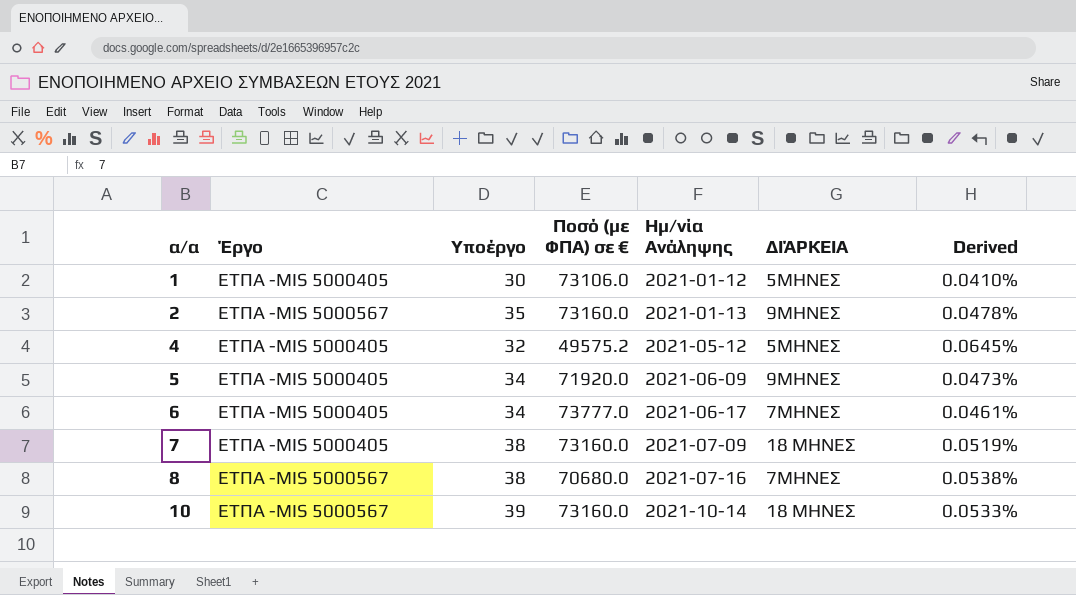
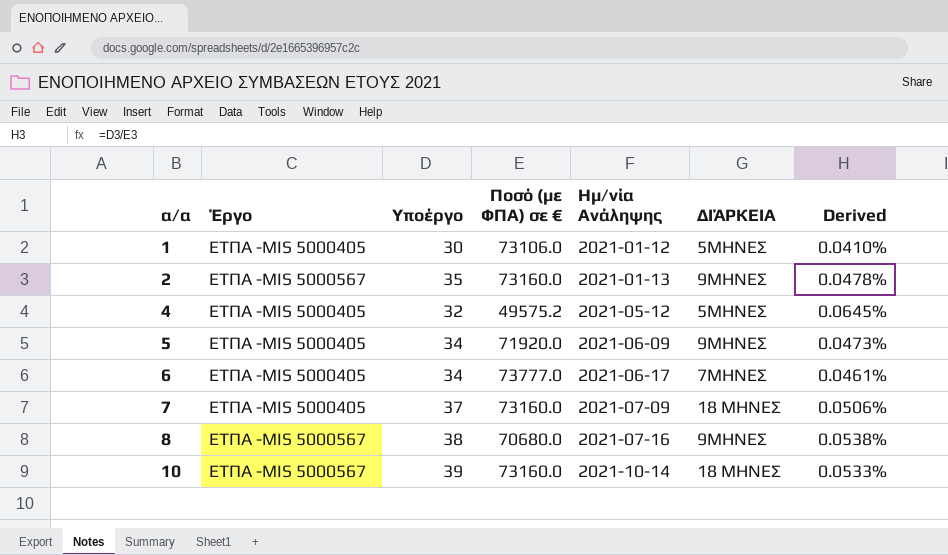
7 | Υποέργο: 38 -> 37
7 | Derived: 0.0519% -> 0.0506%
8 | ΔΙΆΡΚΕΙΑ: 7MHNEΣ -> 9MHNEΣ

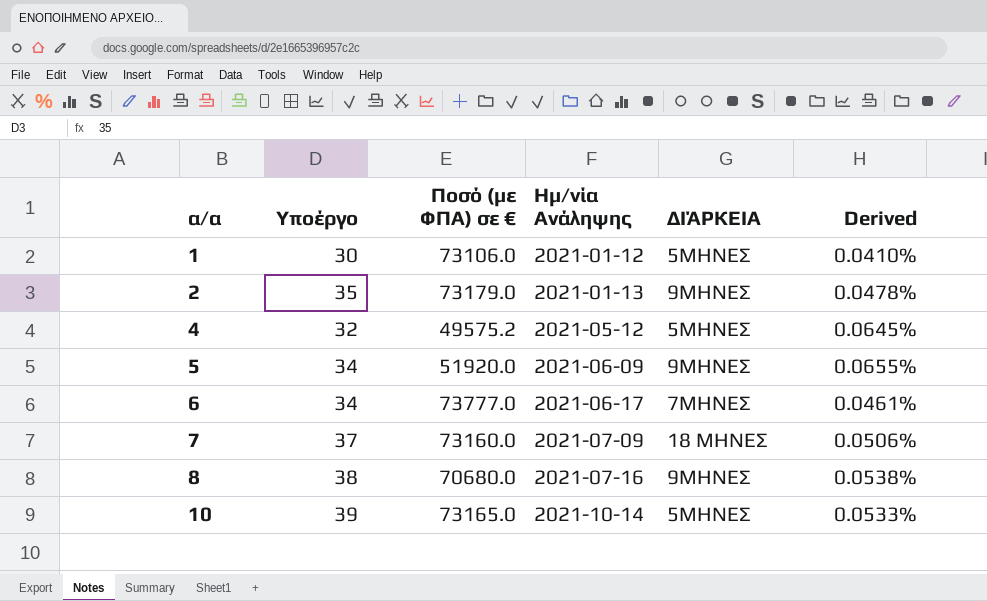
column Έργο | position: 2 -> none
2 | Ποσό (με ΦΠΑ) σε €: 73160.0 -> 73179.0
5 | Ποσό (με ΦΠΑ) σε €: 71920.0 -> 51920.0
5 | Derived: 0.0473% -> 0.0655%
10 | Ποσό (με ΦΠΑ) σε €: 73160.0 -> 73165.0
10 | ΔΙΆΡΚΕΙΑ: 18 ΜΗΝΕΣ -> 5MHNEΣ

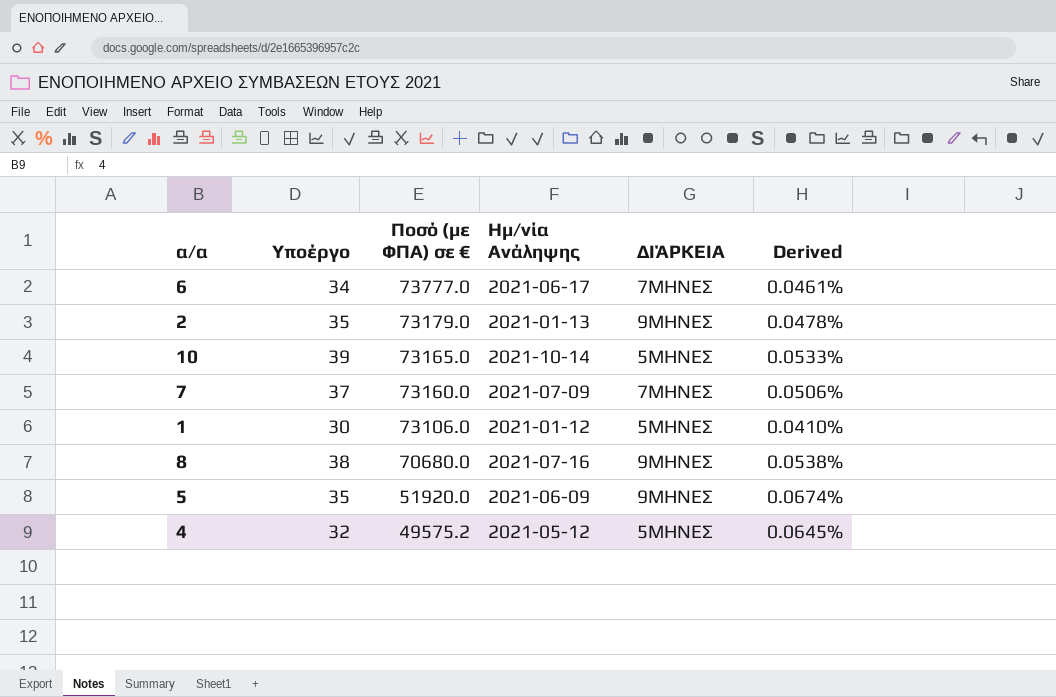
row order: α/α ascending -> Ποσό (με ΦΠΑ) σε € descending
7 | ΔΙΆΡΚΕΙΑ: 18 ΜΗΝΕΣ -> 7MHNEΣ
5 | Υποέργο: 34 -> 35
5 | Derived: 0.0655% -> 0.0674%

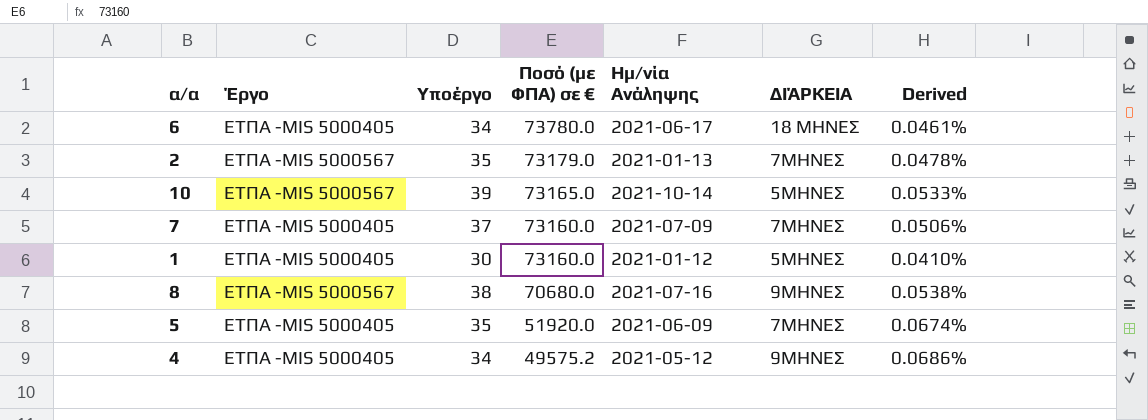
column Έργο | position: none -> 2
6 | Ποσό (με ΦΠΑ) σε €: 73777.0 -> 73780.0
6 | ΔΙΆΡΚΕΙΑ: 7MHNEΣ -> 18 ΜΗΝΕΣ
2 | ΔΙΆΡΚΕΙΑ: 9MHNEΣ -> 7MHNEΣ
1 | Ποσό (με ΦΠΑ) σε €: 73106.0 -> 73160.0
5 | ΔΙΆΡΚΕΙΑ: 9MHNEΣ -> 7MHNEΣ
4 | Υποέργο: 32 -> 34
4 | ΔΙΆΡΚΕΙΑ: 5MHNEΣ -> 9MHNEΣ
4 | Derived: 0.0645% -> 0.0686%

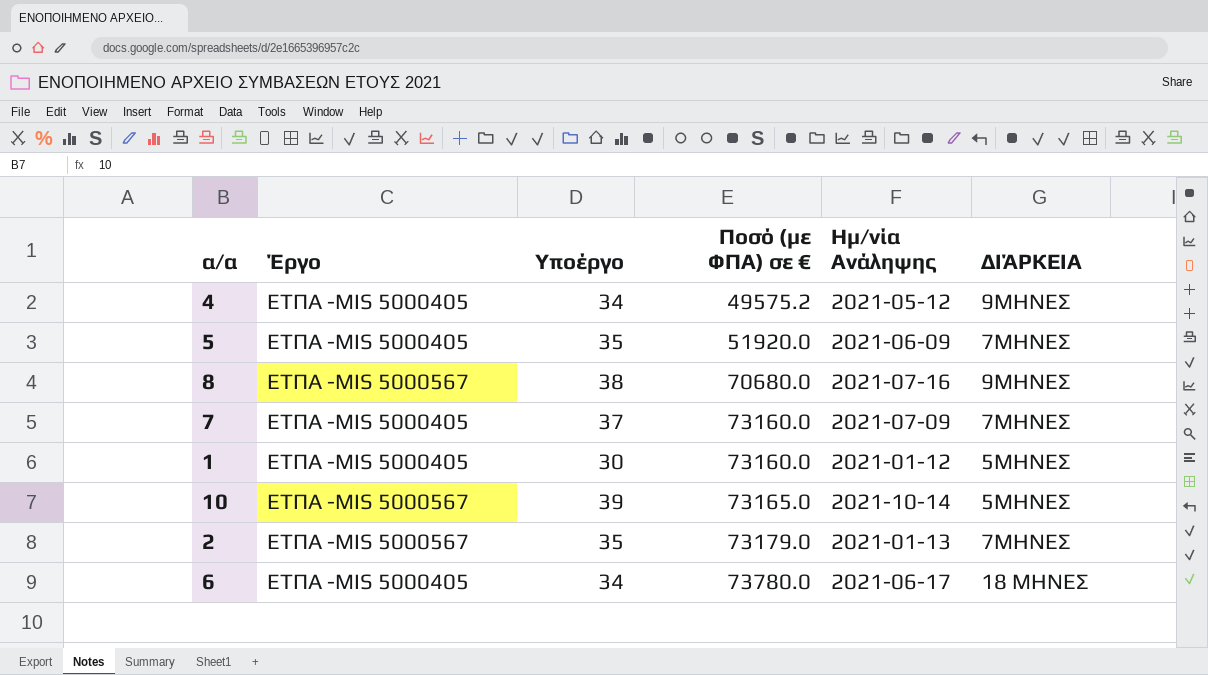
row order: Ποσό (με ΦΠΑ) σε € descending -> Ποσό (με ΦΠΑ) σε € ascending
column Derived | formula: [Υποέργο] / [Ποσό (με ΦΠΑ) σε €] -> none

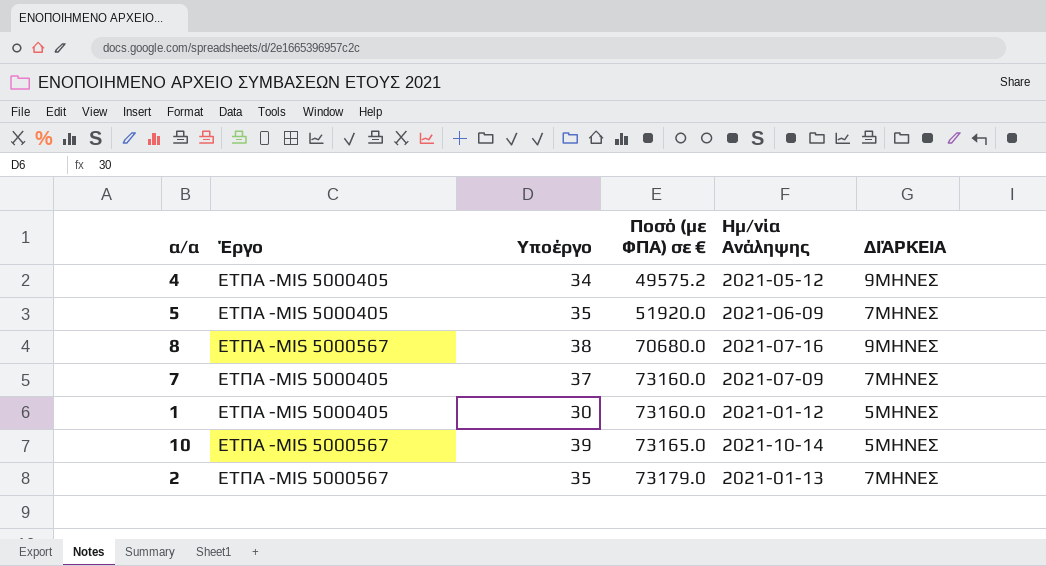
row 6: ΕΤΠΑ -MIS 5000405 | 34 | 73780.0 | 2021-06-17 | 18 ΜΗΝΕΣ -> none

